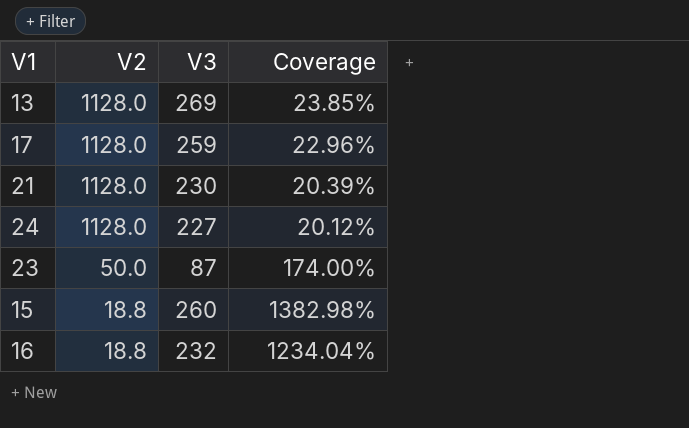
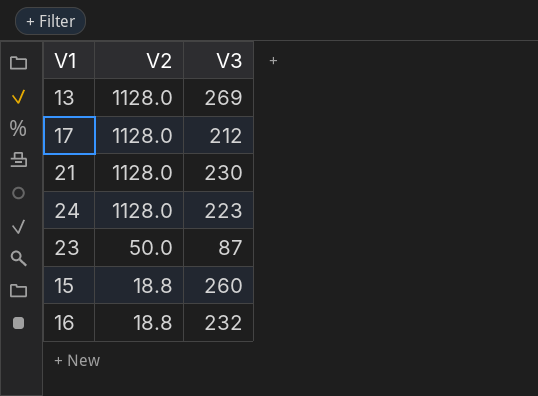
column Coverage | formula: [V3] / [V2] -> none
17 | V3: 259 -> 212
24 | V3: 227 -> 223

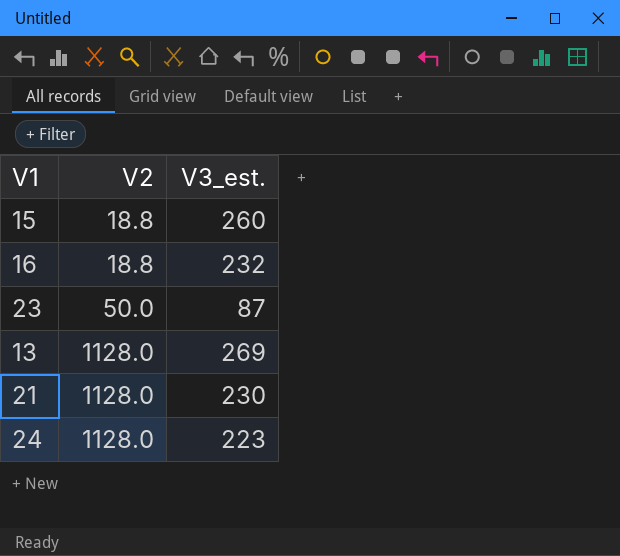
row order: V2 descending -> V2 ascending
column name: V3 -> V3_est.
row 17: 1128.0 | 212 -> none

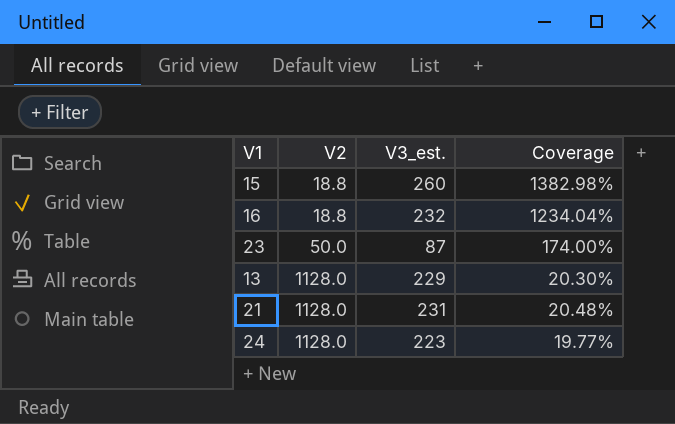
column Coverage | formula: none -> [V3_est.] / [V2]
13 | V3_est.: 269 -> 229
21 | V3_est.: 230 -> 231

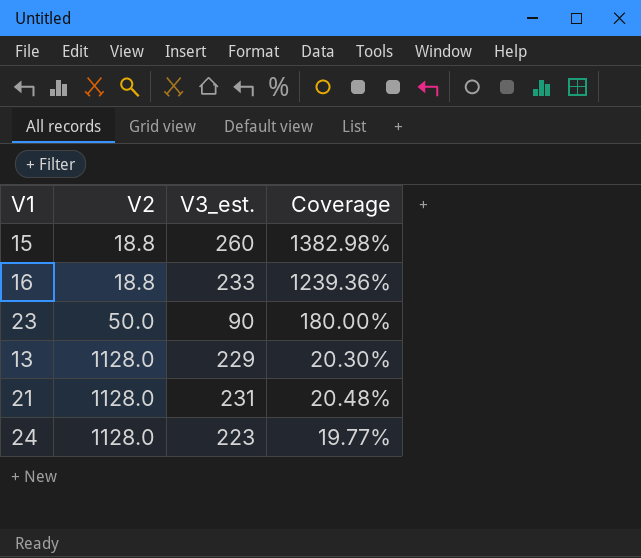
16 | V3_est.: 232 -> 233
16 | Coverage: 1234.04% -> 1239.36%
23 | V3_est.: 87 -> 90
23 | Coverage: 174.00% -> 180.00%

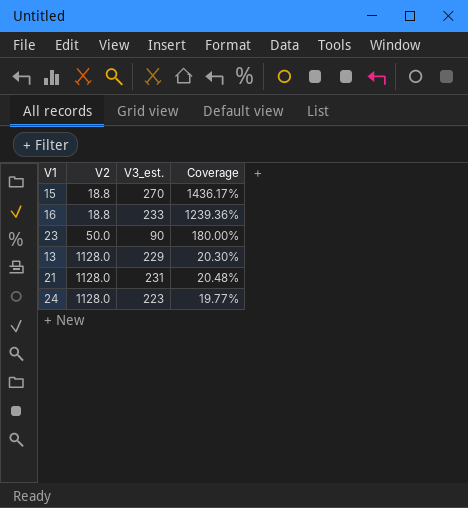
15 | V3_est.: 260 -> 270
15 | Coverage: 1382.98% -> 1436.17%

